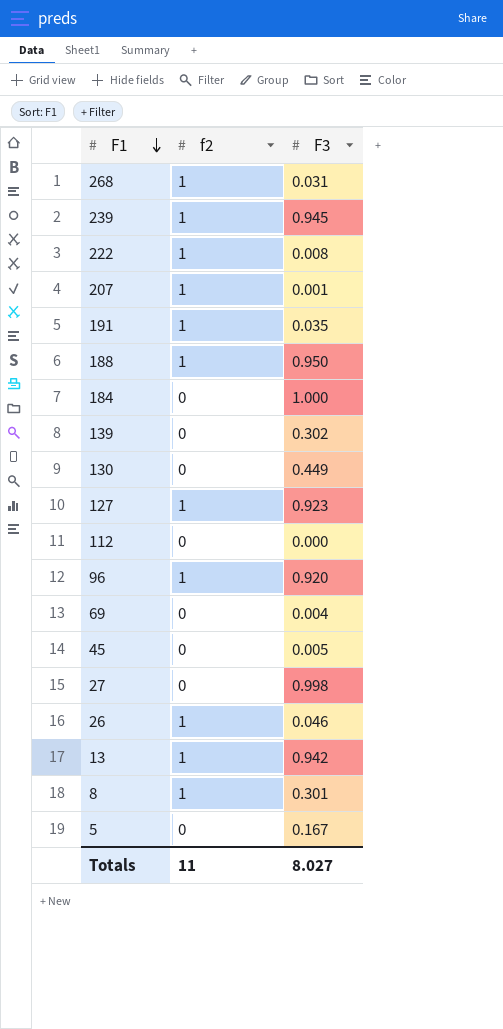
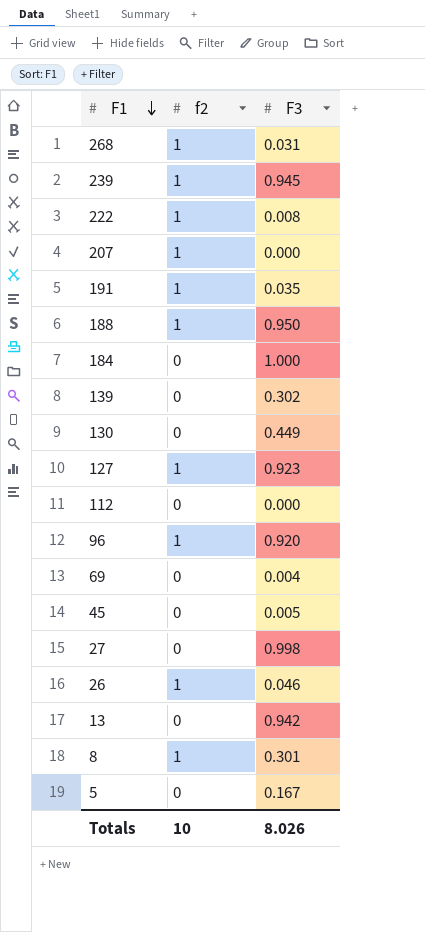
207 | F3: 0.001 -> 0.000
13 | f2: 1 -> 0
Totals | f2: 11 -> 10
Totals | F3: 8.027 -> 8.026

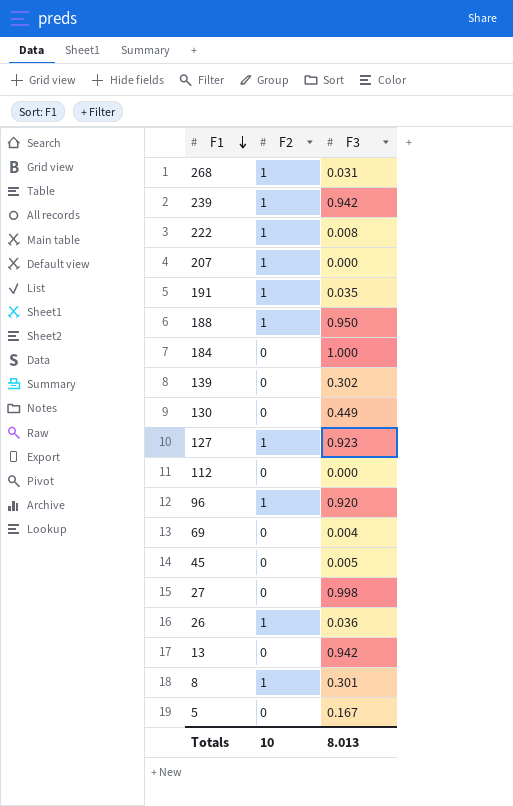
column name: f2 -> F2
239 | F3: 0.945 -> 0.942
26 | F3: 0.046 -> 0.036
Totals | F3: 8.026 -> 8.013

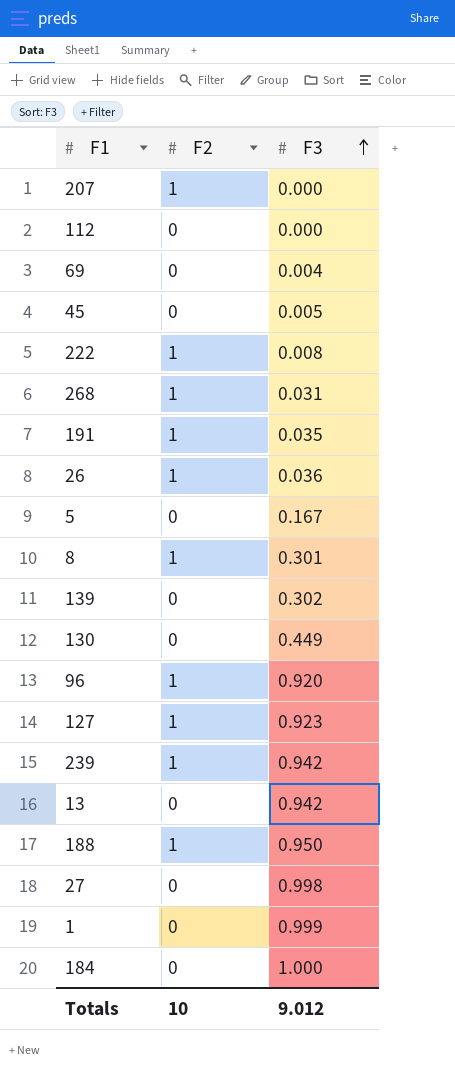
row order: F1 descending -> F3 ascending
row 1: none -> 0 | 0.999
Totals | F3: 8.013 -> 9.012

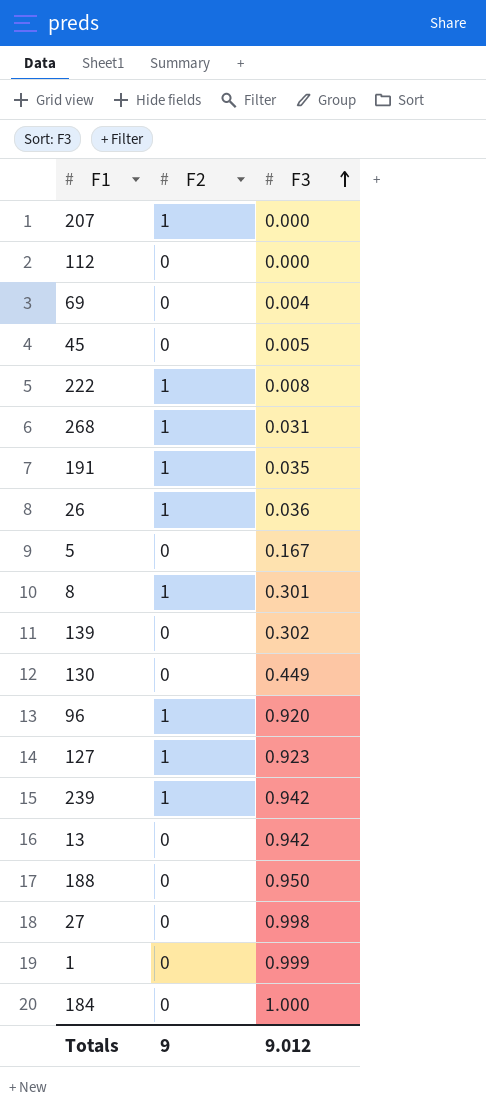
188 | F2: 1 -> 0
Totals | F2: 10 -> 9

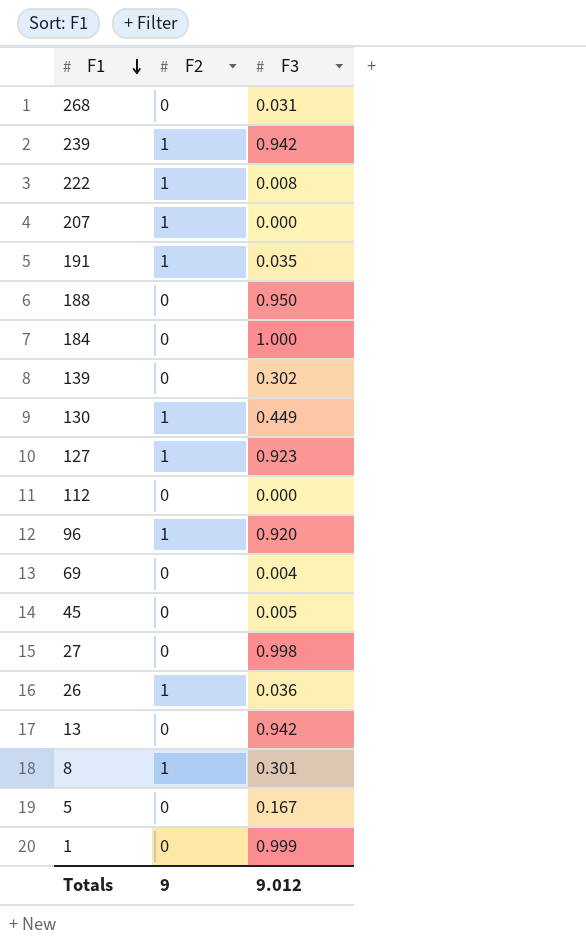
row order: F3 ascending -> F1 descending
268 | F2: 1 -> 0
130 | F2: 0 -> 1

